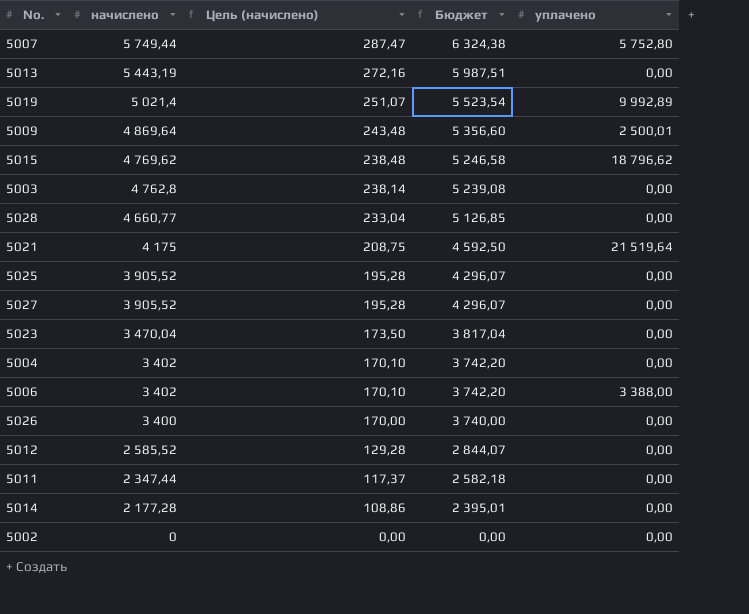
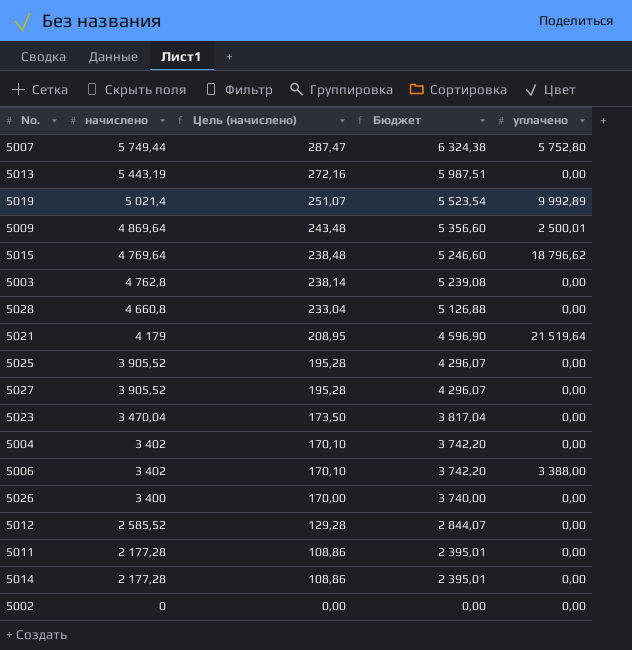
5015 | начислено: 4 769,62 -> 4 769,64
5015 | Бюджет: 5 246,58 -> 5 246,60
5028 | начислено: 4 660,77 -> 4 660,8
5028 | Бюджет: 5 126,85 -> 5 126,88
5021 | начислено: 4 175 -> 4 179
5021 | Цель (начислено): 208,75 -> 208,95
5021 | Бюджет: 4 592,50 -> 4 596,90
5011 | начислено: 2 347,44 -> 2 177,28
5011 | Цель (начислено): 117,37 -> 108,86
5011 | Бюджет: 2 582,18 -> 2 395,01

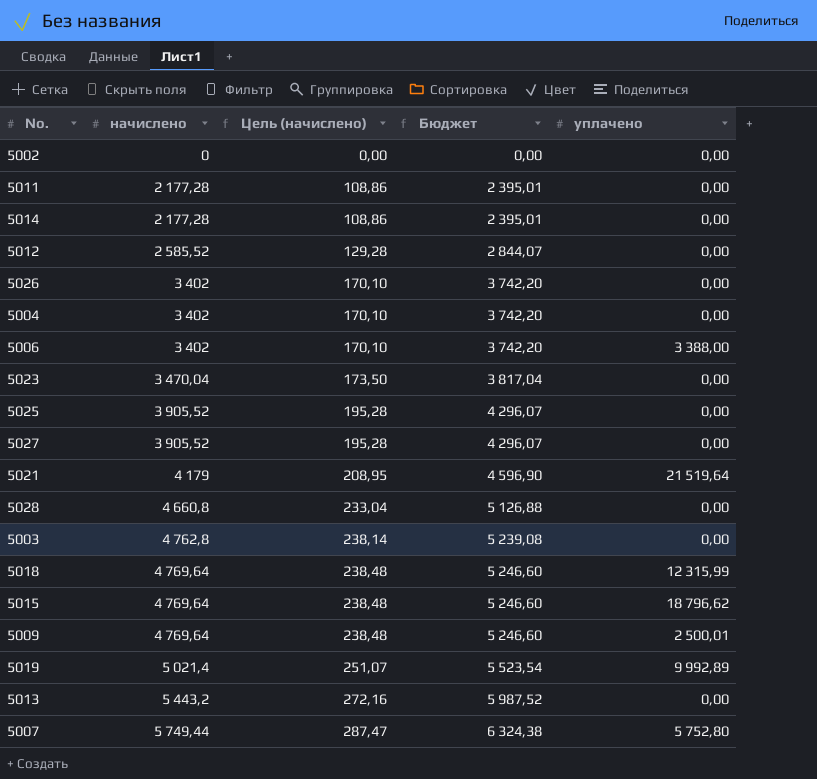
row order: начислено descending -> начислено ascending
5026 | начислено: 3 400 -> 3 402
5026 | Цель (начислено): 170,00 -> 170,10
5026 | Бюджет: 3 740,00 -> 3 742,20
row 5018: none -> 4 769,64 | 238,48 | 5 246,60 | 12 315,99
5009 | начислено: 4 869,64 -> 4 769,64
5009 | Цель (начислено): 243,48 -> 238,48
5009 | Бюджет: 5 356,60 -> 5 246,60
5013 | начислено: 5 443,19 -> 5 443,2
5013 | Бюджет: 5 987,51 -> 5 987,52

